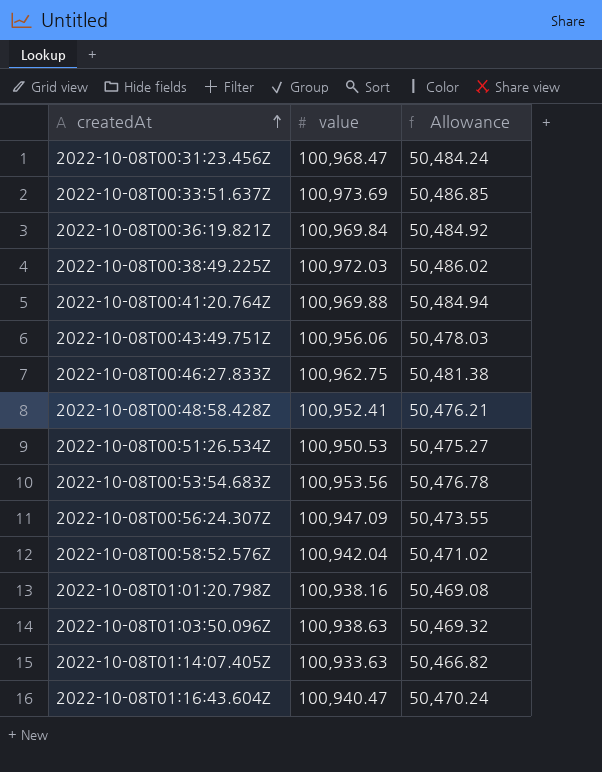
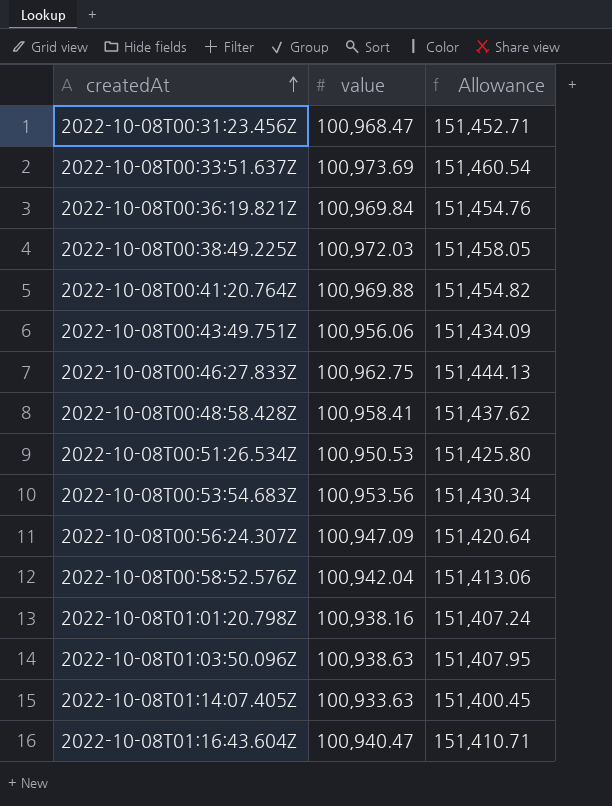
column Allowance | formula: [value] * 0.5 -> [value] * 1.5
2022-10-08T00:48:58.428Z | value: 100,952.41 -> 100,958.41

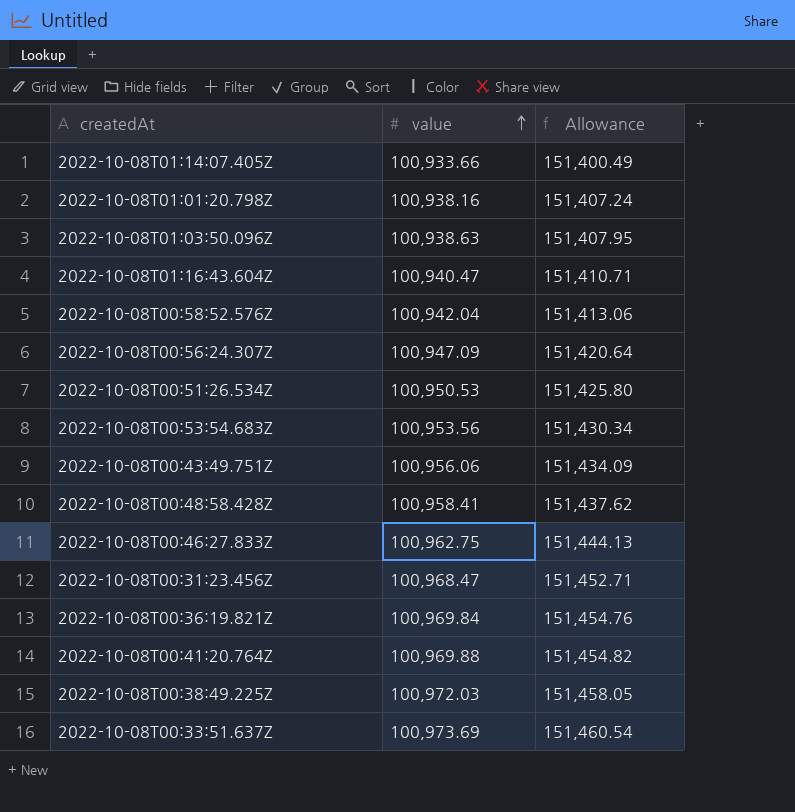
row order: createdAt ascending -> value ascending
2022-10-08T01:14:07.405Z | value: 100,933.63 -> 100,933.66
2022-10-08T01:14:07.405Z | Allowance: 151,400.45 -> 151,400.49

